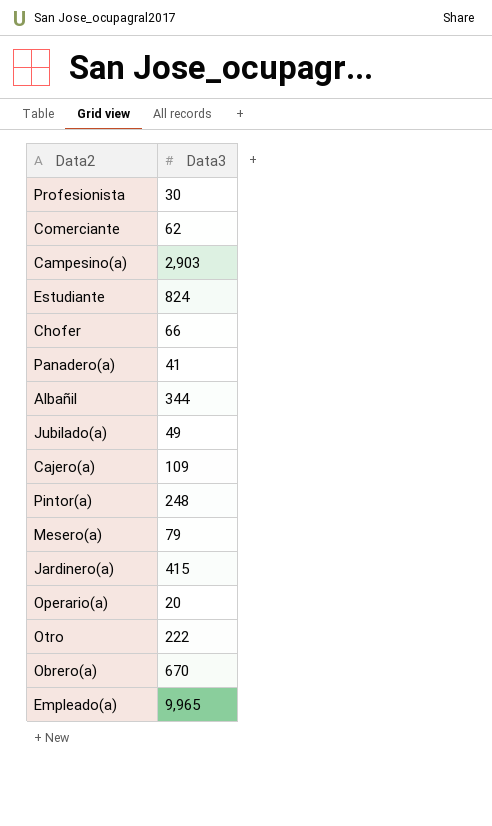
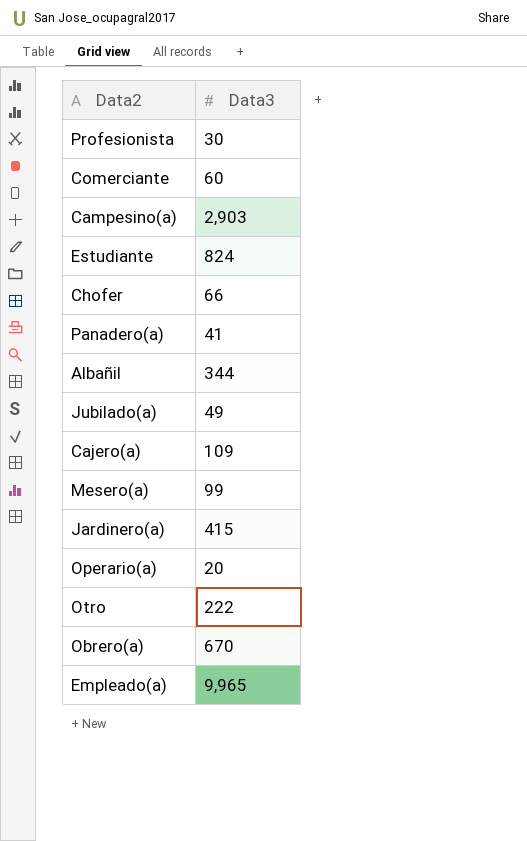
row Pintor(a): 248 -> none
Comerciante | Data3: 62 -> 60
Mesero(a) | Data3: 79 -> 99

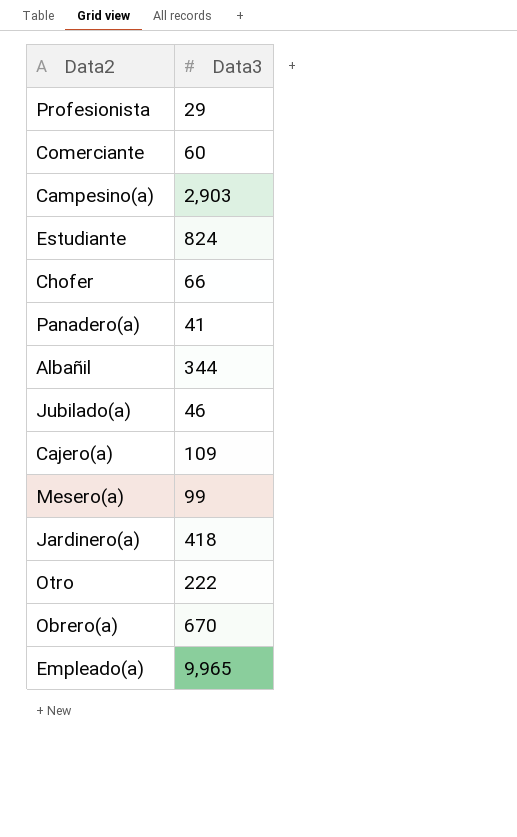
row Operario(a): 20 -> none
Profesionista | Data3: 30 -> 29
Jubilado(a) | Data3: 49 -> 46
Jardinero(a) | Data3: 415 -> 418

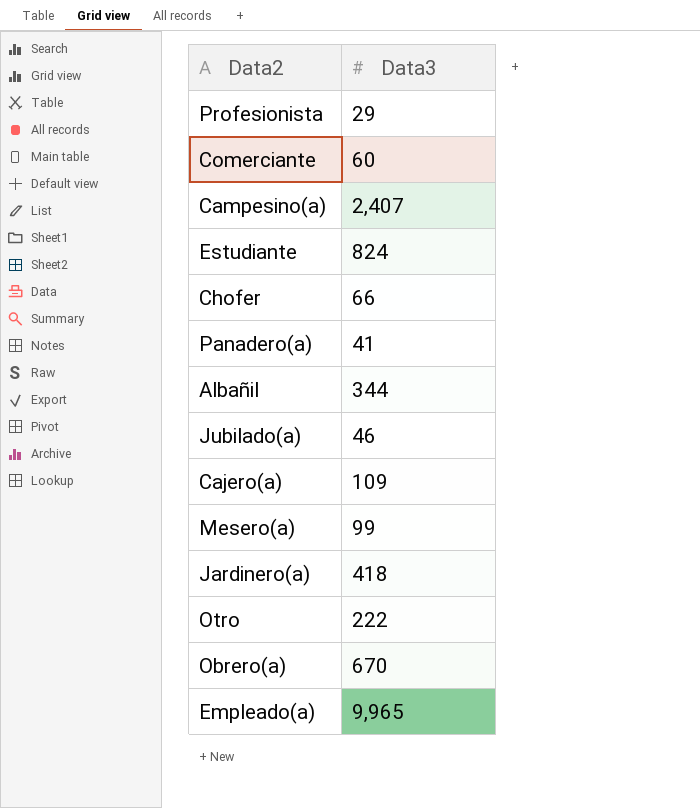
Campesino(a) | Data3: 2,903 -> 2,407

